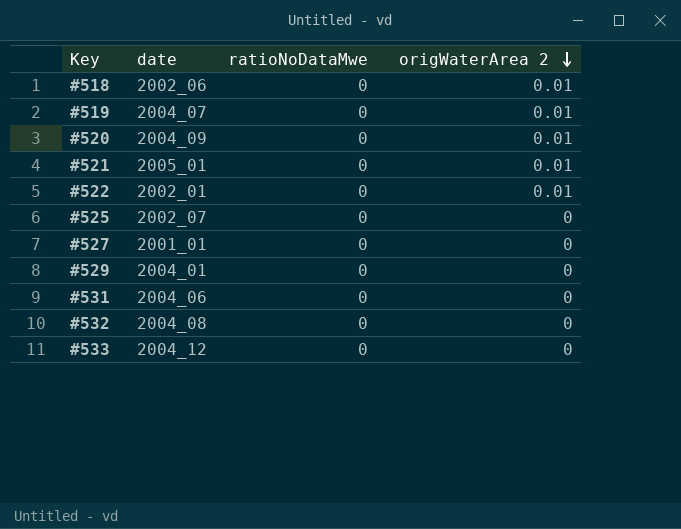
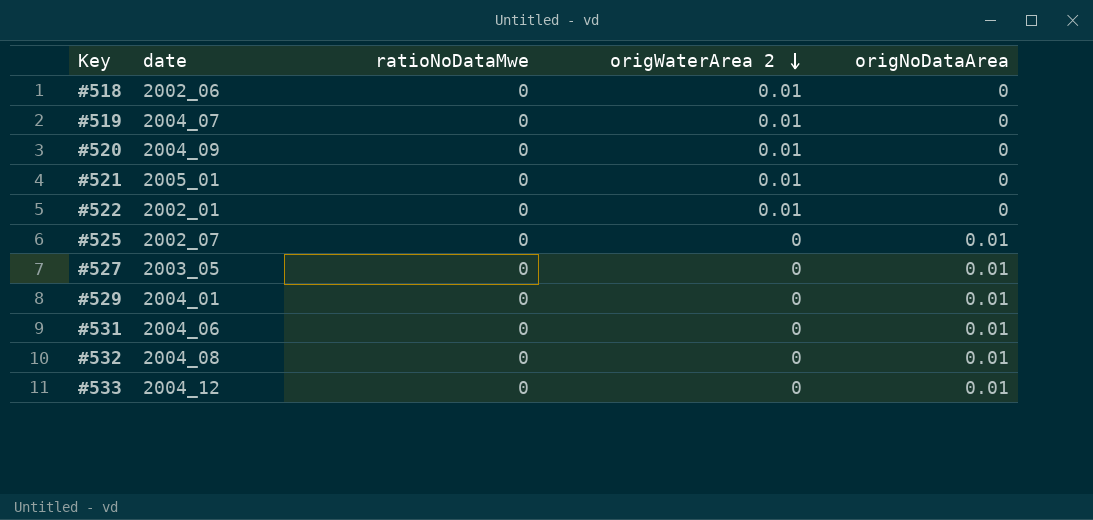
column origNoDataArea | position: none -> 5
#527 | date: 2001_01 -> 2003_05

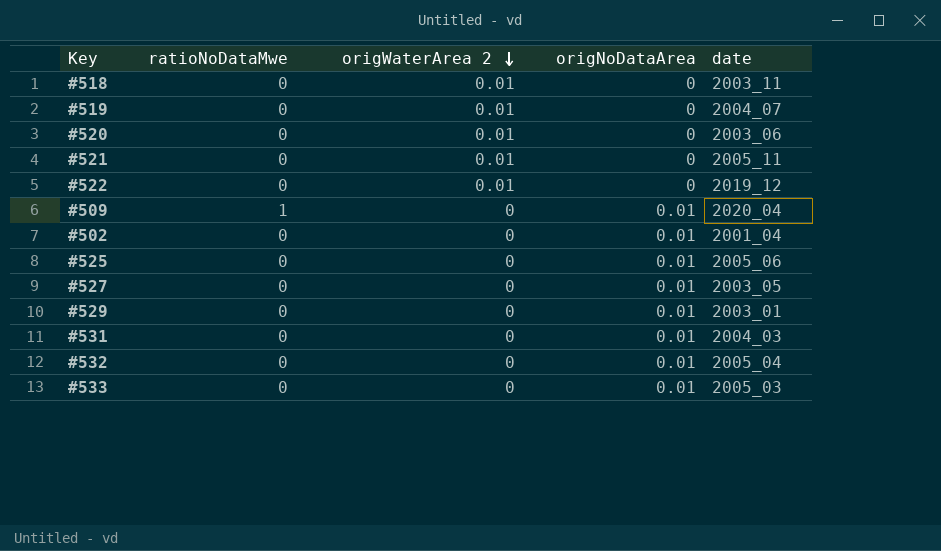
column date | position: 2 -> 5
#518 | date: 2002_06 -> 2003_11
#520 | date: 2004_09 -> 2003_06
#521 | date: 2005_01 -> 2005_11
#522 | date: 2002_01 -> 2019_12
row #509: none -> 1 | 0 | 0.01 | 2020_04
row #502: none -> 0 | 0 | 0.01 | 2001_04
#525 | date: 2002_07 -> 2005_06
#529 | date: 2004_01 -> 2003_01
#531 | date: 2004_06 -> 2004_03
#532 | date: 2004_08 -> 2005_04
#533 | date: 2004_12 -> 2005_03

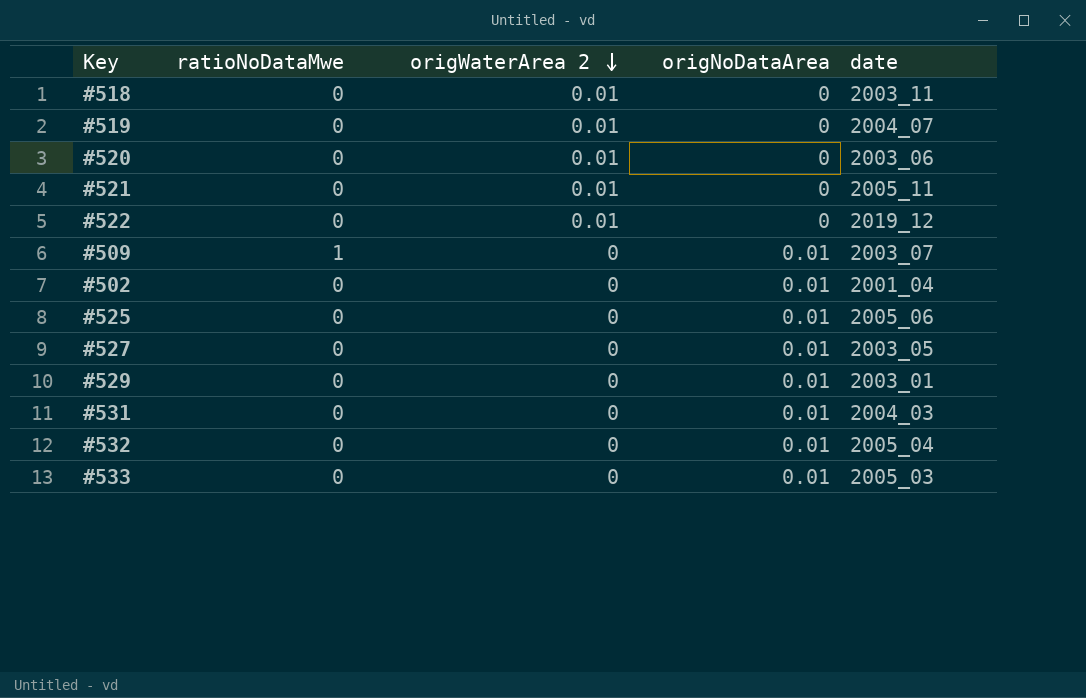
#509 | date: 2020_04 -> 2003_07

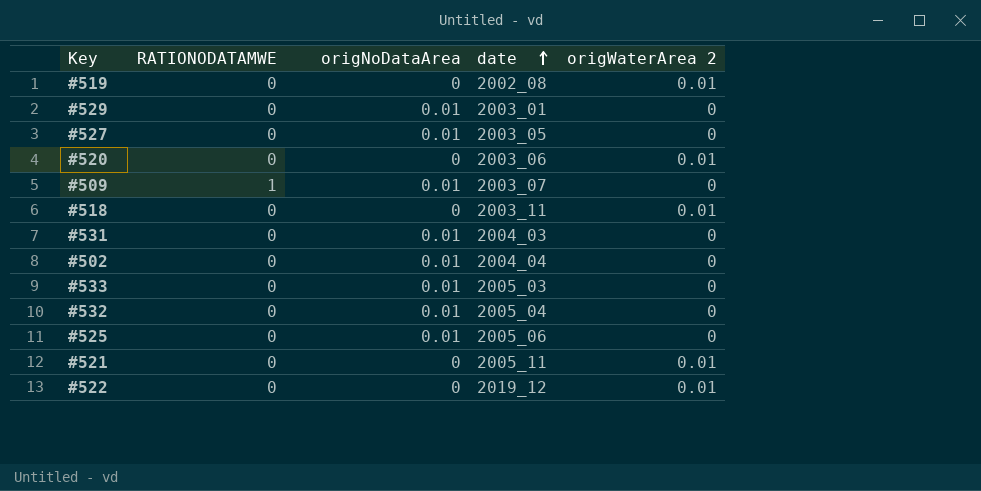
row order: origWaterArea 2 descending -> date ascending
column name: ratioNoDataMwe -> RATIONODATAMWE
column origWaterArea 2 | position: 3 -> 5
#519 | date: 2004_07 -> 2002_08
#502 | date: 2001_04 -> 2004_04

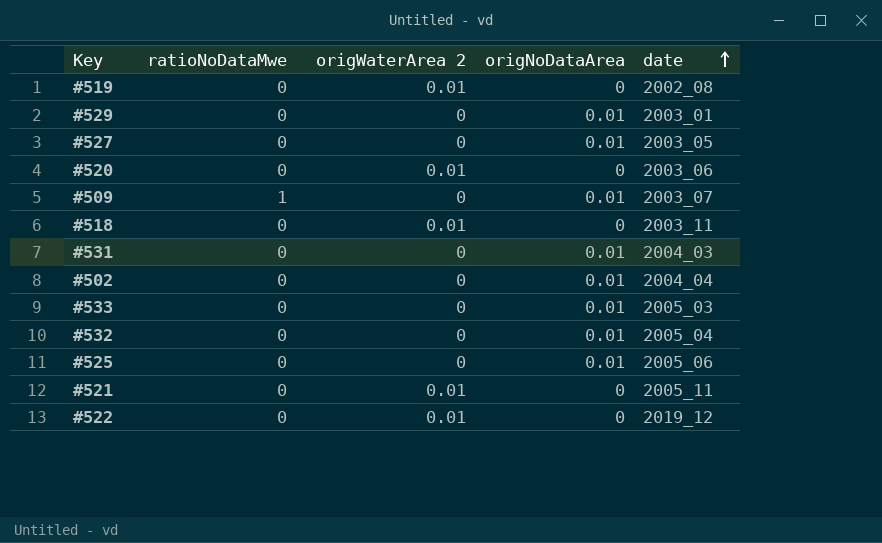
column name: RATIONODATAMWE -> ratioNoDataMwe
column origWaterArea 2 | position: 5 -> 3

